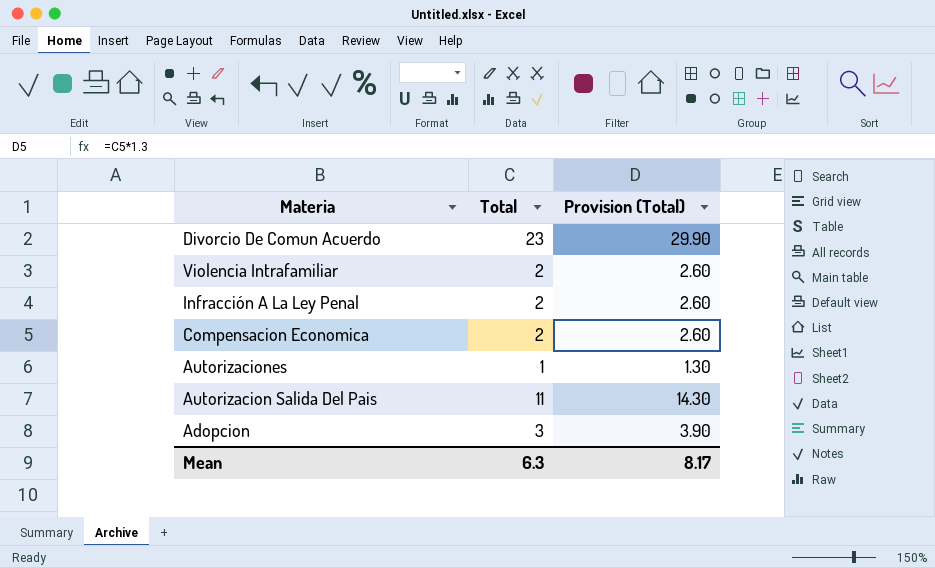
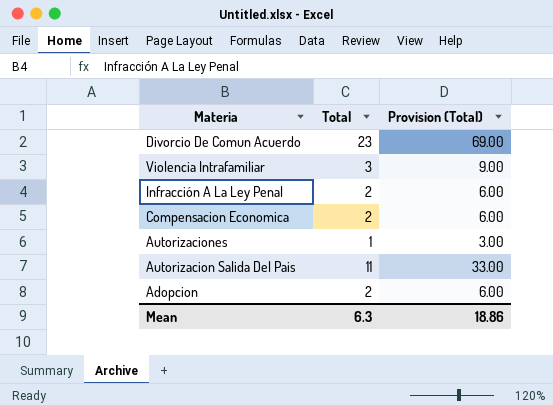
column Provision (Total) | formula: [Total] * 1.3 -> [Total] * 3
Violencia Intrafamiliar | Total: 2 -> 3
Adopcion | Total: 3 -> 2
Mean | Provision (Total): 8.17 -> 18.86

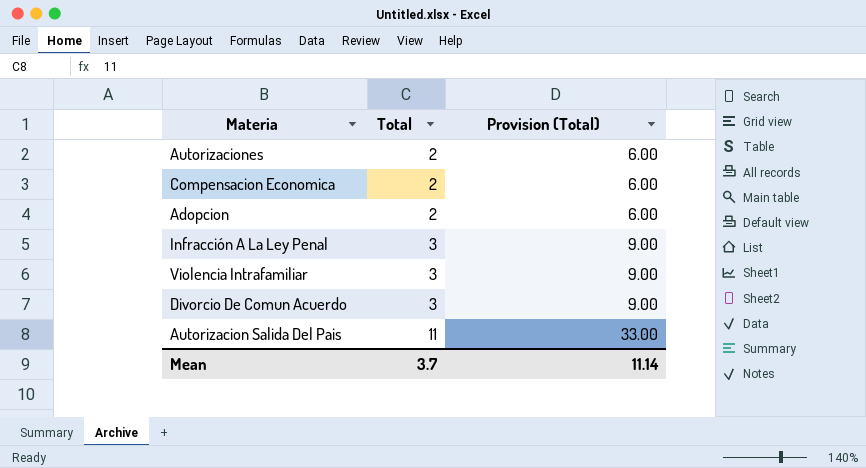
row order: none -> Total ascending
Autorizaciones | Total: 1 -> 2
Autorizaciones | Provision (Total): 3.00 -> 6.00
Infracción A La Ley Penal | Total: 2 -> 3
Infracción A La Ley Penal | Provision (Total): 6.00 -> 9.00
Divorcio De Comun Acuerdo | Total: 23 -> 3
Divorcio De Comun Acuerdo | Provision (Total): 69.00 -> 9.00
Mean | Total: 6.3 -> 3.7
Mean | Provision (Total): 18.86 -> 11.14

